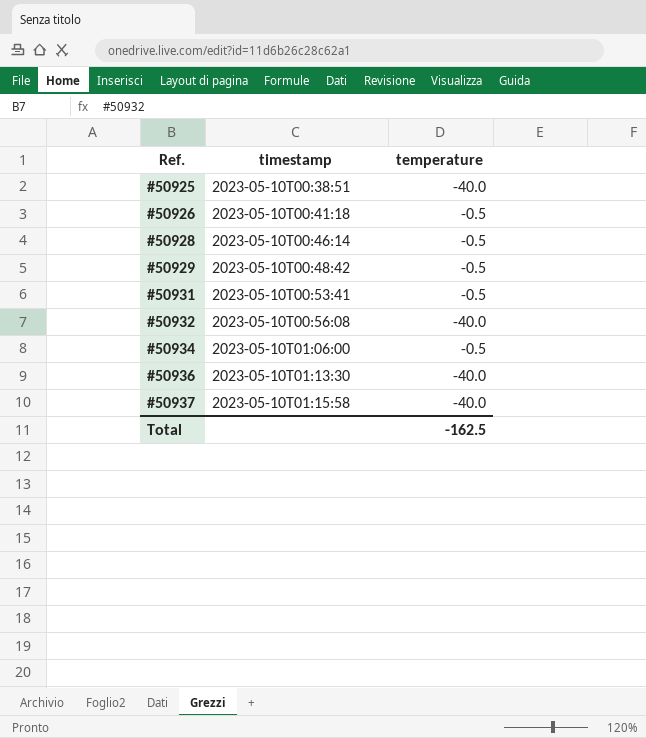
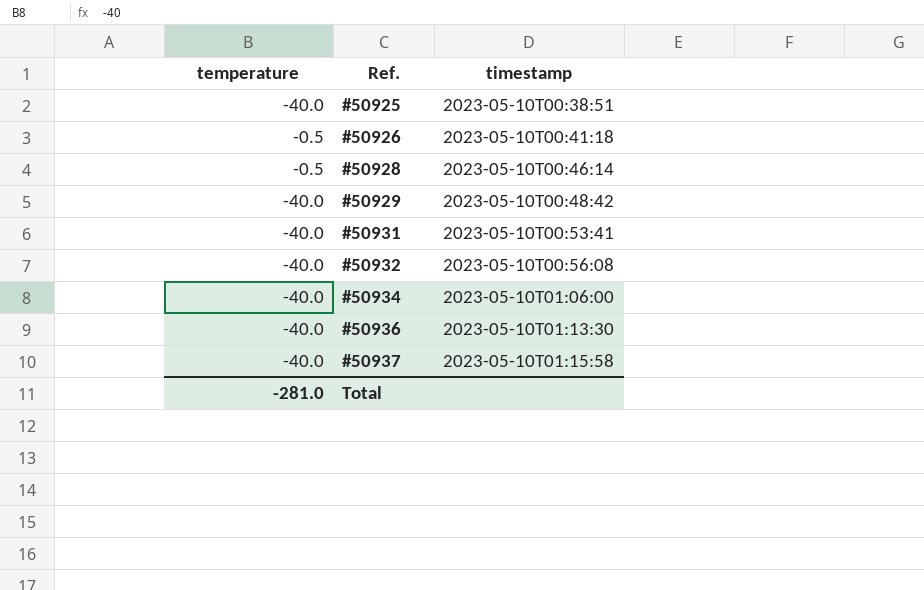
column temperature | position: 3 -> 1
#50929 | temperature: -0.5 -> -40.0
#50931 | temperature: -0.5 -> -40.0
#50934 | temperature: -0.5 -> -40.0
Total | temperature: -162.5 -> -281.0

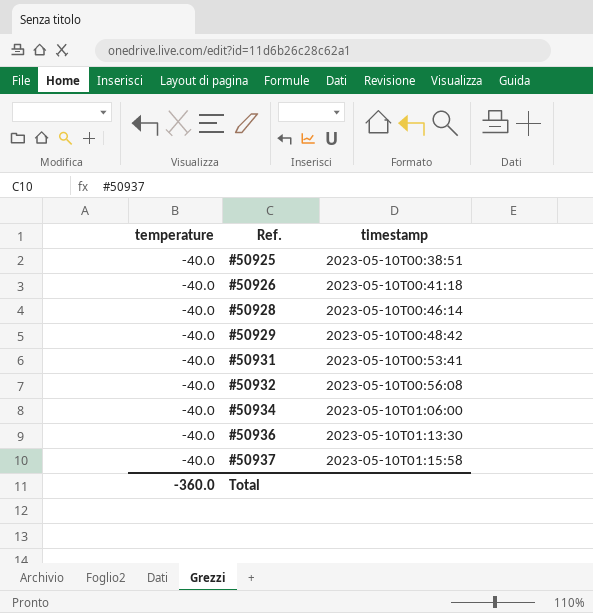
#50926 | temperature: -0.5 -> -40.0
#50928 | temperature: -0.5 -> -40.0
Total | temperature: -281.0 -> -360.0

